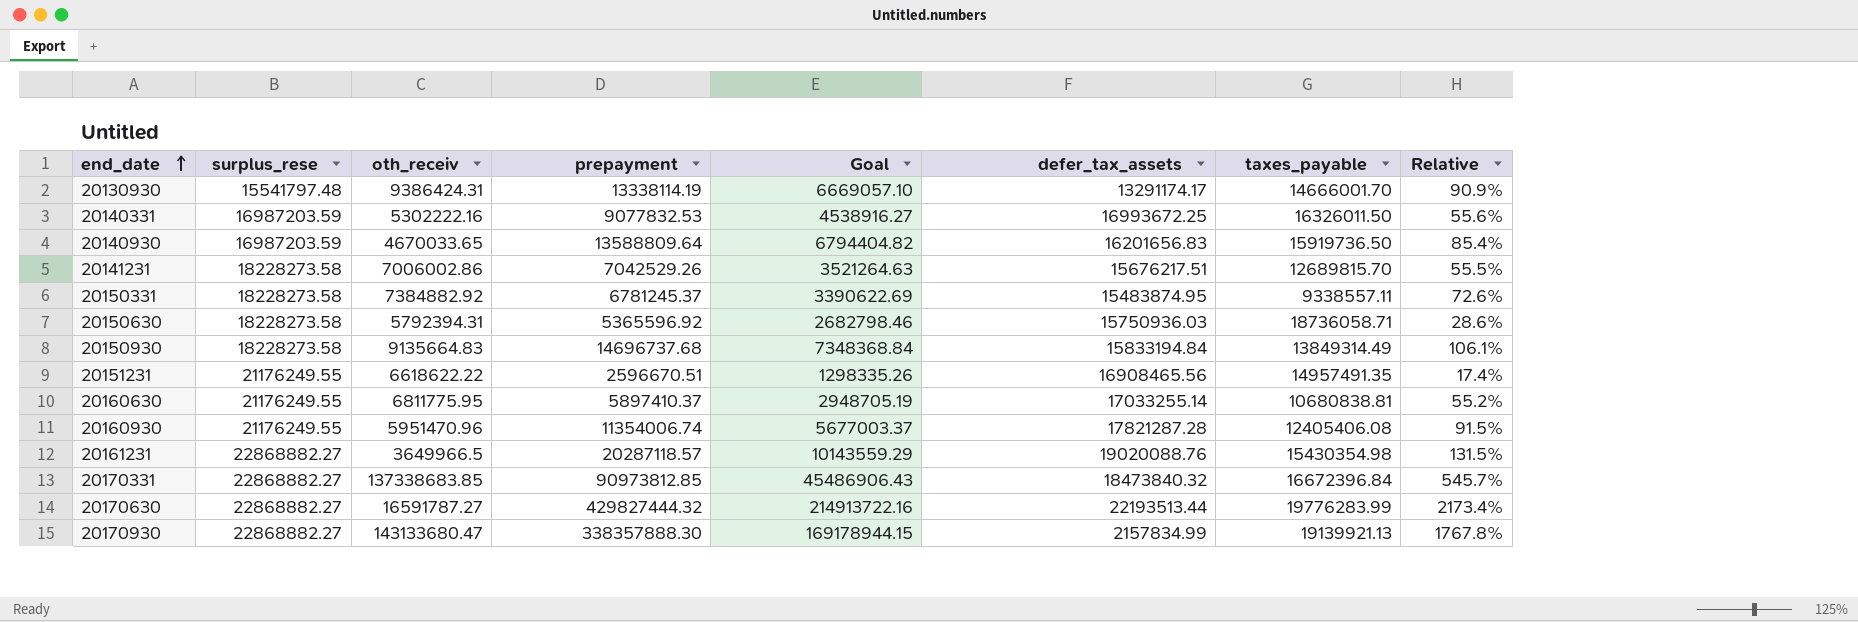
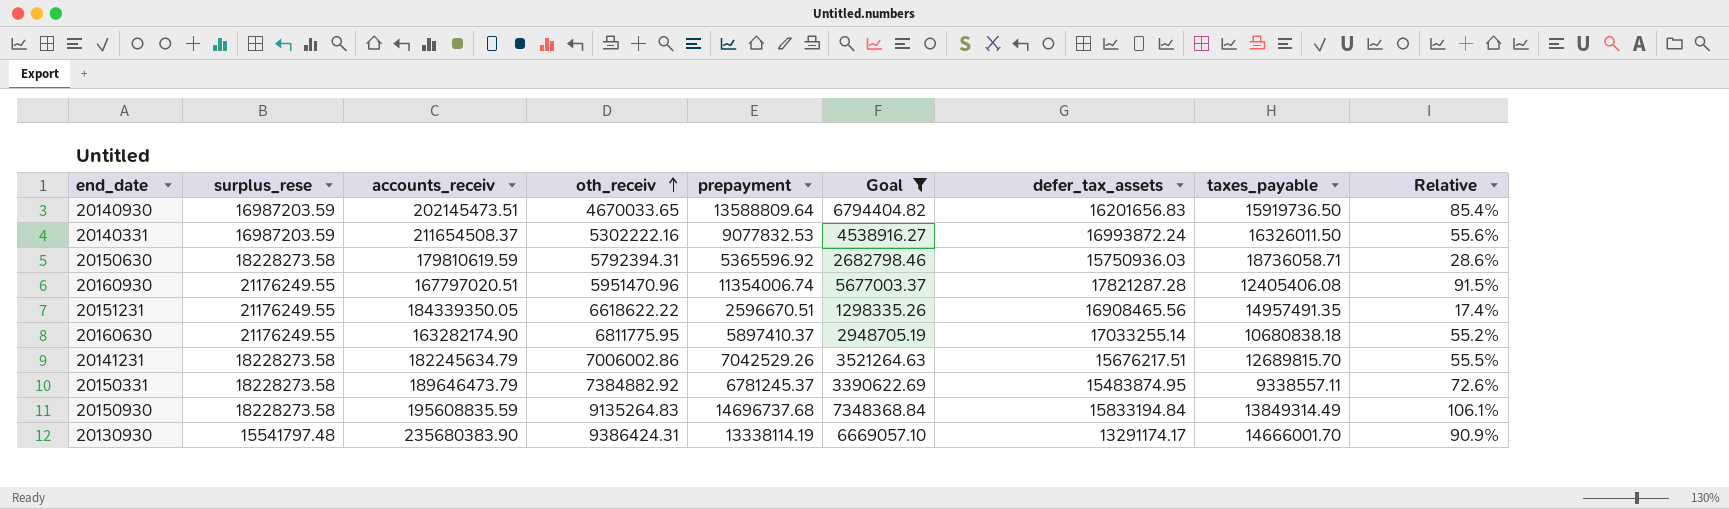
filter: none -> Goal <= 7348368.84
row order: end_date ascending -> oth_receiv ascending
column accounts_receiv | position: none -> 3
20140331 | defer_tax_assets: 16993672.25 -> 16993872.24
20160630 | taxes_payable: 10680838.81 -> 10680838.18
20150930 | oth_receiv: 9135664.83 -> 9135264.83

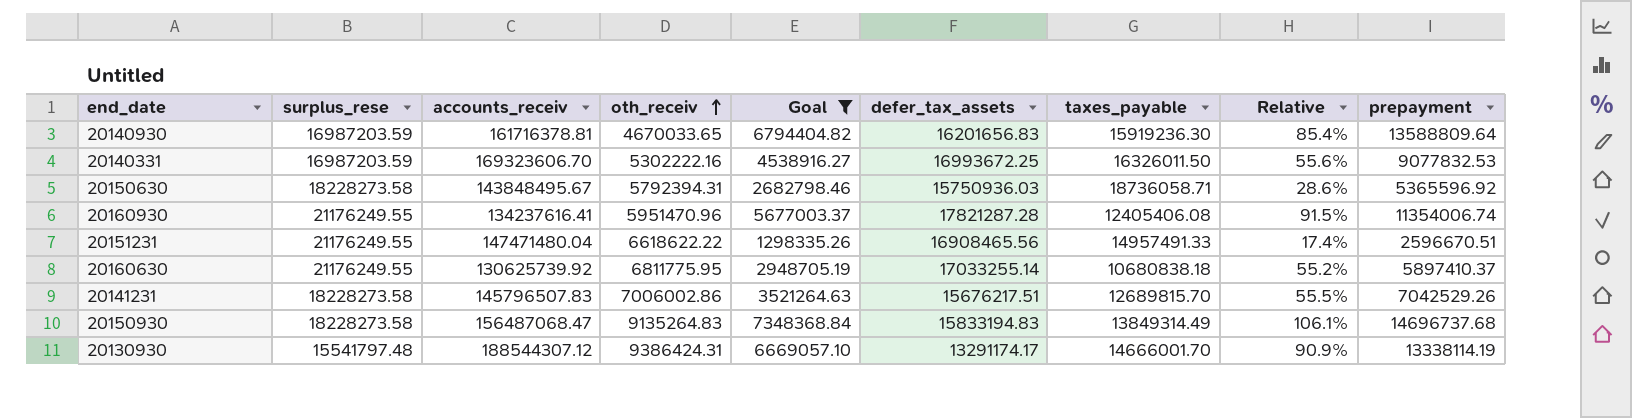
column prepayment | position: 5 -> 9
row 20150331: 18228273.58 | 189646473.79 | 7384882.92 | 6781245.37 | 3390622.69 | 15483874.95 | 9338557.11 | 72.6% -> none
20140930 | accounts_receiv: 202145473.51 -> 161716378.81
20140930 | taxes_payable: 15919736.50 -> 15919236.30
20140331 | accounts_receiv: 211654508.37 -> 169323606.70
20140331 | defer_tax_assets: 16993872.24 -> 16993672.25
20150630 | accounts_receiv: 179810619.59 -> 143848495.67
20160930 | accounts_receiv: 167797020.51 -> 134237616.41
20151231 | accounts_receiv: 184339350.05 -> 147471480.04
20151231 | taxes_payable: 14957491.35 -> 14957491.33
20160630 | accounts_receiv: 163282174.90 -> 130625739.92
20141231 | accounts_receiv: 182245634.79 -> 145796507.83
20150930 | accounts_receiv: 195608835.59 -> 156487068.47
20150930 | defer_tax_assets: 15833194.84 -> 15833194.83
20130930 | accounts_receiv: 235680383.90 -> 188544307.12

